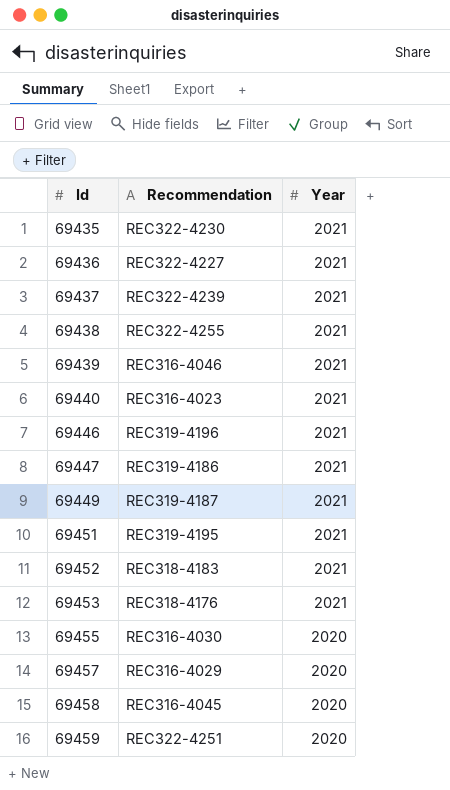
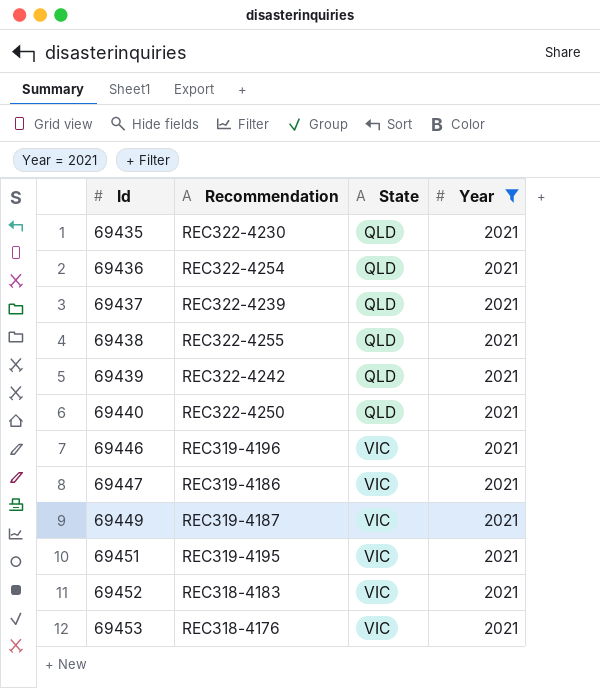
filter: none -> Year = 2021
column State | position: none -> 3
69436 | Recommendation: REC322-4227 -> REC322-4254
69439 | Recommendation: REC316-4046 -> REC322-4242
69440 | Recommendation: REC316-4023 -> REC322-4250

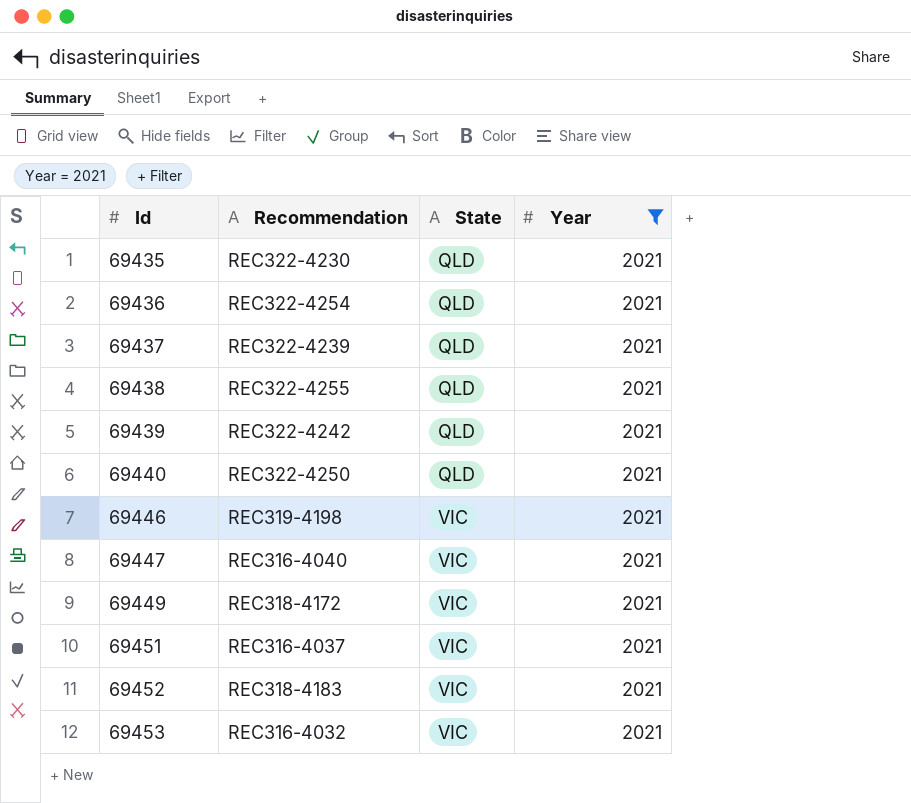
69446 | Recommendation: REC319-4196 -> REC319-4198
69447 | Recommendation: REC319-4186 -> REC316-4040
69449 | Recommendation: REC319-4187 -> REC318-4172
69451 | Recommendation: REC319-4195 -> REC316-4037
69453 | Recommendation: REC318-4176 -> REC316-4032

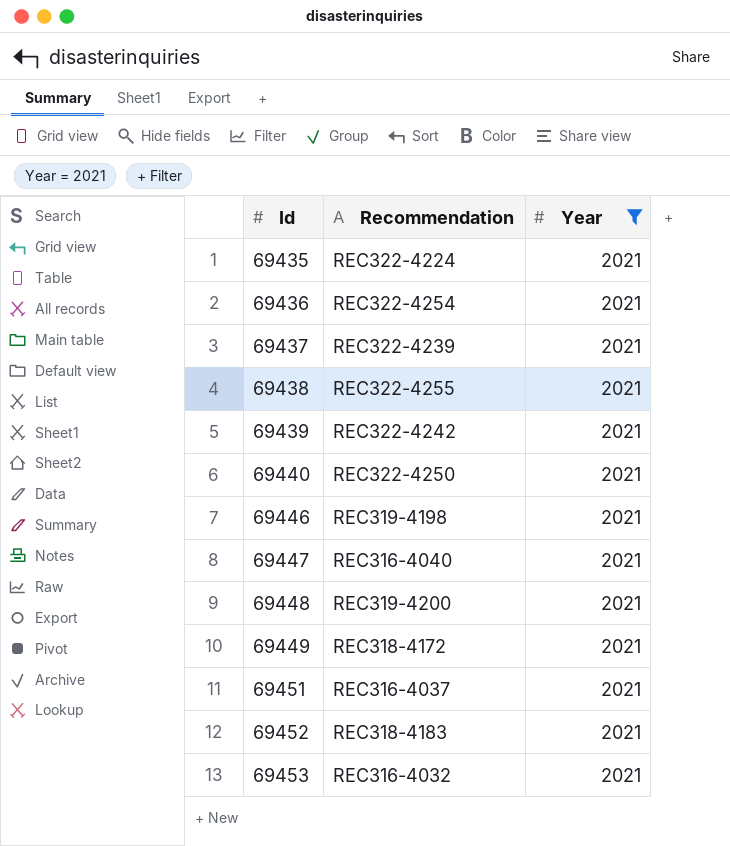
column State | position: 3 -> none
69435 | Recommendation: REC322-4230 -> REC322-4224
row 69448: none -> REC319-4200 | 2021

